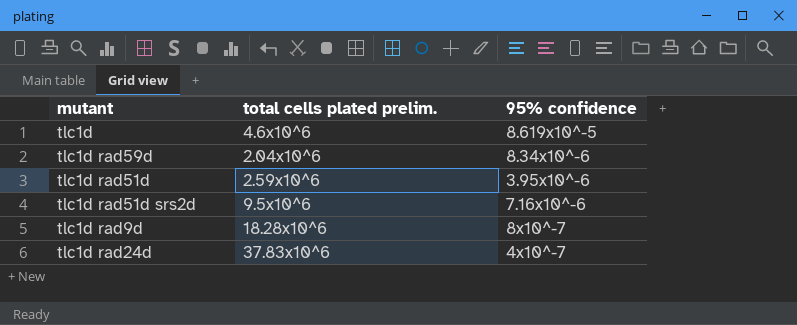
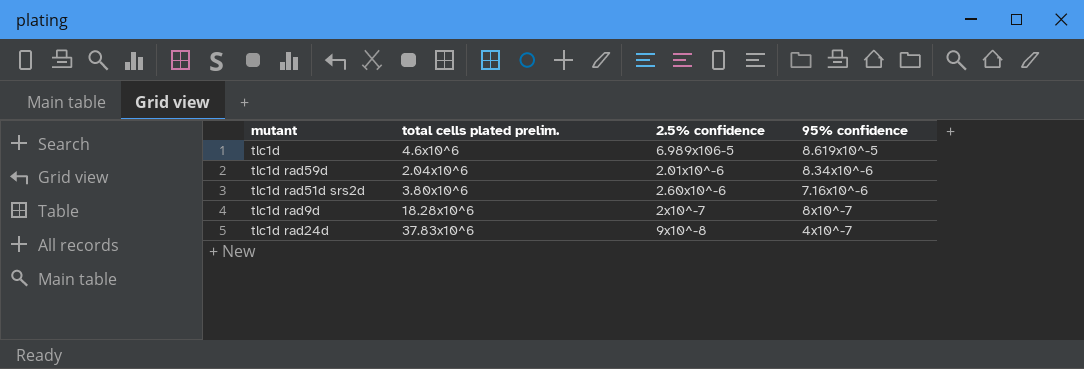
column 2.5% confidence | position: none -> 3
row tlc1d rad51d: 2.59x10^6 | 3.95x10^-6 -> none
tlc1d rad51d srs2d | total cells plated prelim.: 9.5x10^6 -> 3.80x10^6

